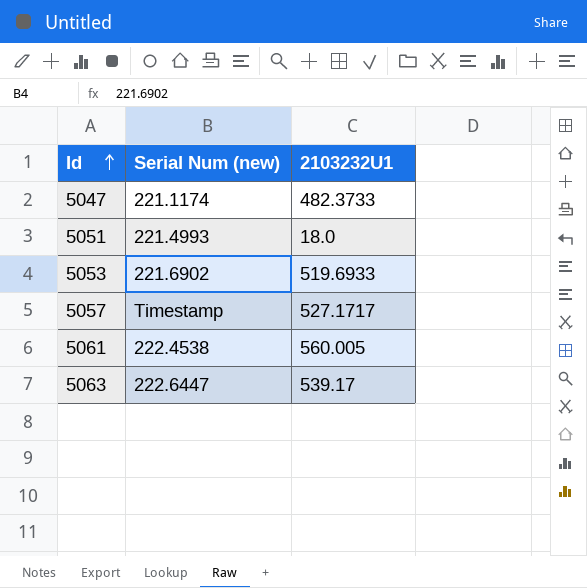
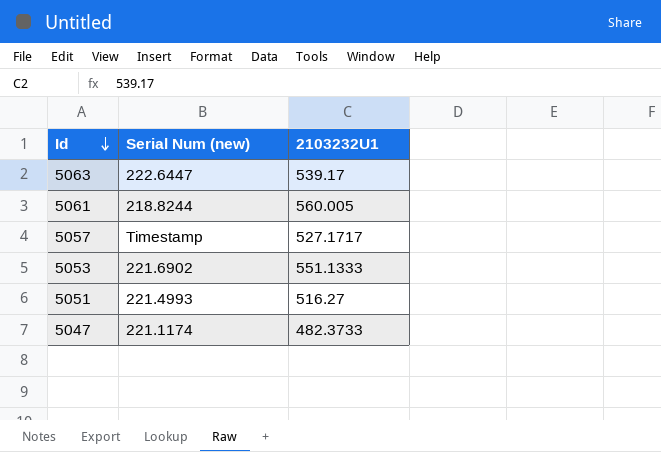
row order: Id ascending -> Id descending
5061 | Serial Num (new): 222.4538 -> 218.8244
5053 | 2103232U1: 519.6933 -> 551.1333
5051 | 2103232U1: 18.0 -> 516.27

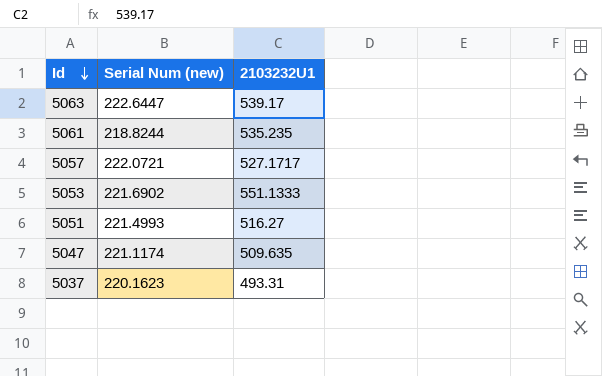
5061 | 2103232U1: 560.005 -> 535.235
5057 | Serial Num (new): Timestamp -> 222.0721
5047 | 2103232U1: 482.3733 -> 509.635
row 5037: none -> 220.1623 | 493.31

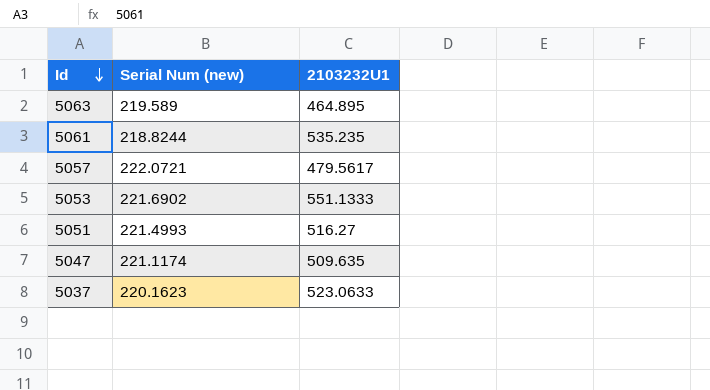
5063 | Serial Num (new): 222.6447 -> 219.589
5063 | 2103232U1: 539.17 -> 464.895
5057 | 2103232U1: 527.1717 -> 479.5617
5037 | 2103232U1: 493.31 -> 523.0633

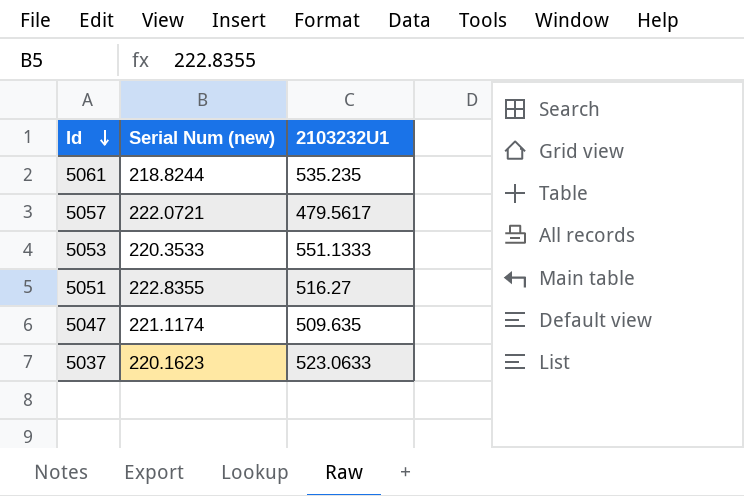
row 5063: 219.589 | 464.895 -> none
5053 | Serial Num (new): 221.6902 -> 220.3533
5051 | Serial Num (new): 221.4993 -> 222.8355

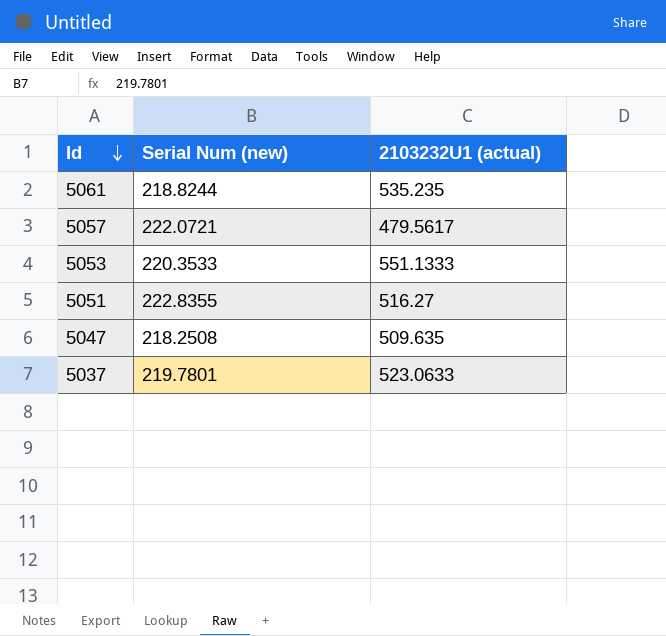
column name: 2103232U1 -> 2103232U1 (actual)
5047 | Serial Num (new): 221.1174 -> 218.2508
5037 | Serial Num (new): 220.1623 -> 219.7801

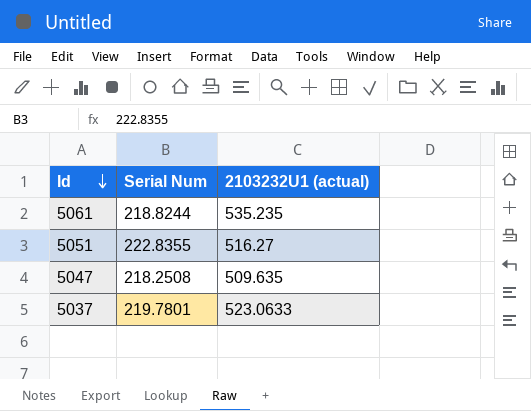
column name: Serial Num (new) -> Serial Num
row 5057: 222.0721 | 479.5617 -> none
row 5053: 220.3533 | 551.1333 -> none

